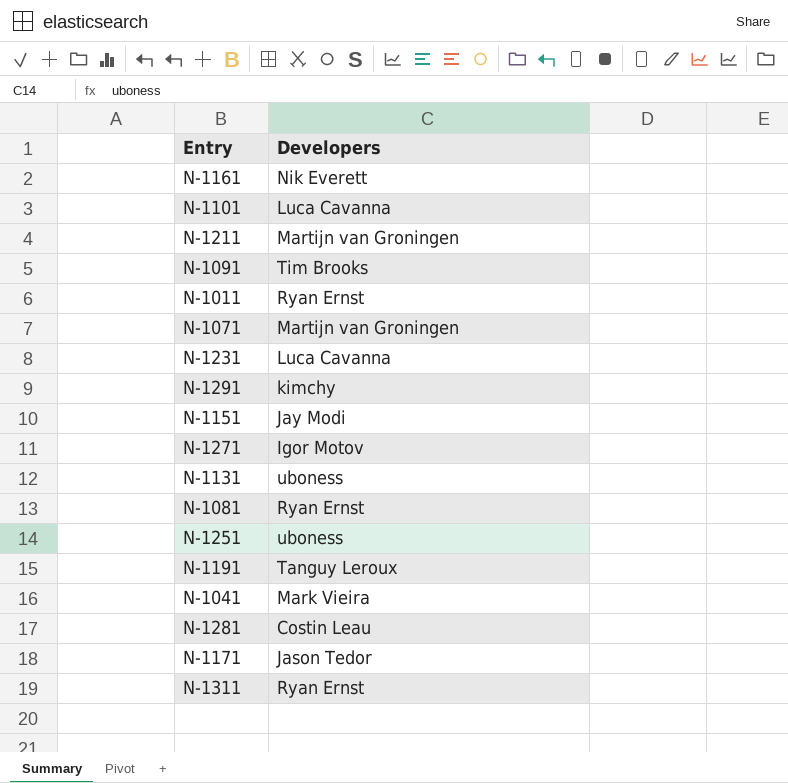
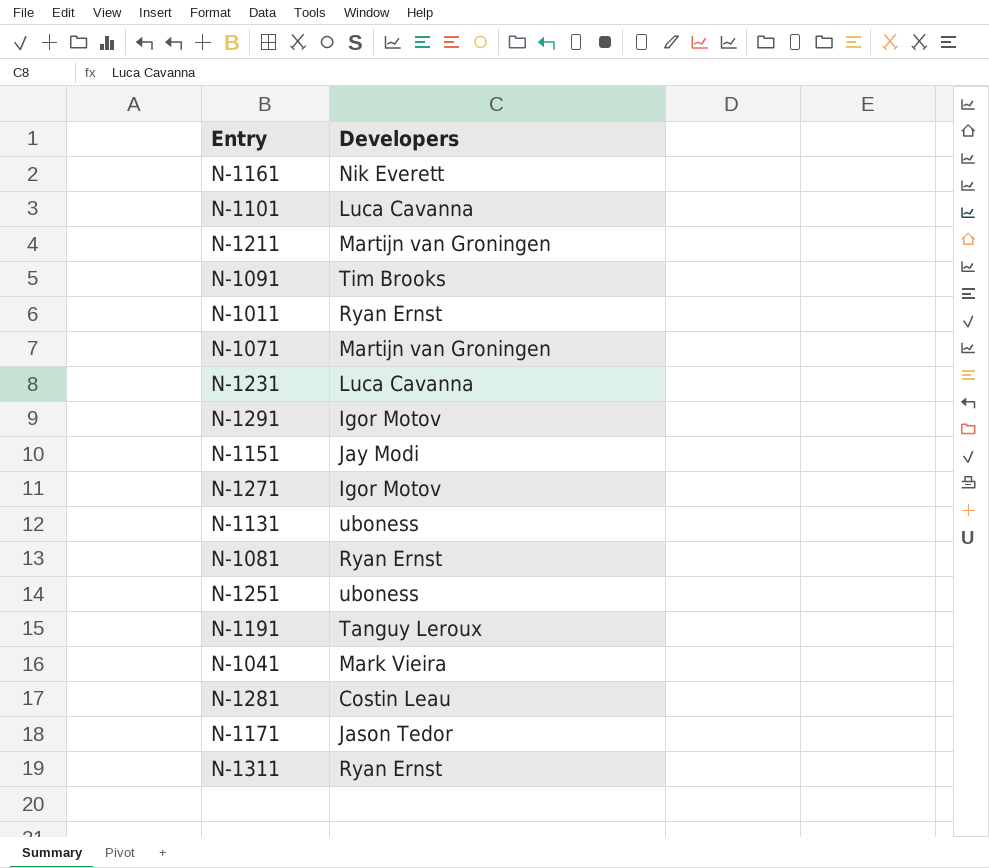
N-1291 | Developers: kimchy -> Igor Motov

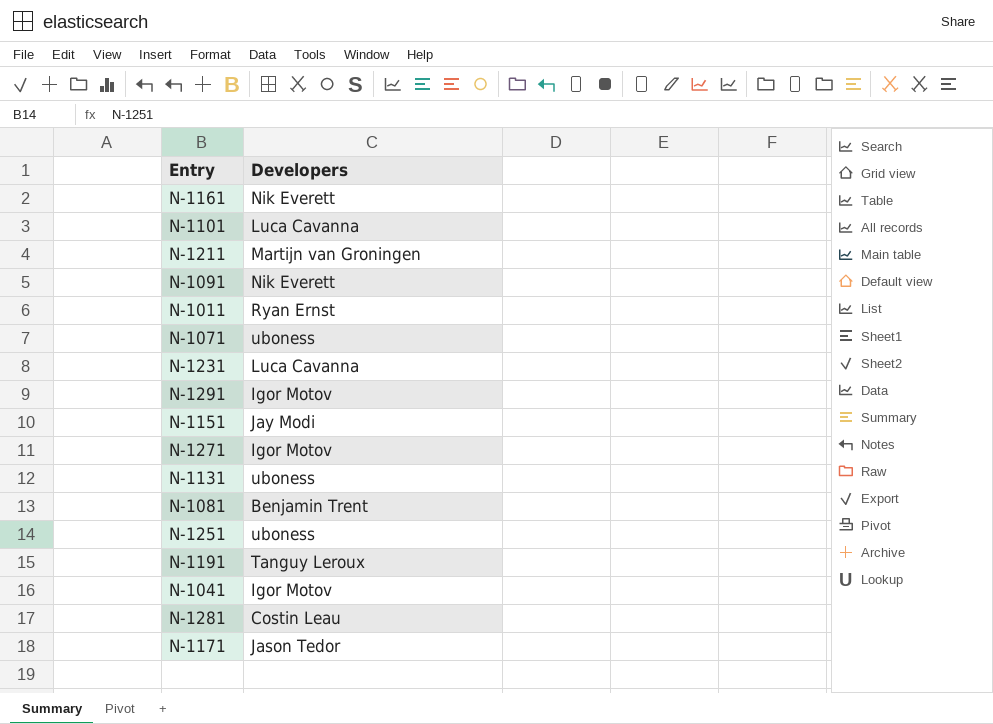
row N-1311: Ryan Ernst -> none
N-1091 | Developers: Tim Brooks -> Nik Everett
N-1071 | Developers: Martijn van Groningen -> uboness
N-1081 | Developers: Ryan Ernst -> Benjamin Trent
N-1041 | Developers: Mark Vieira -> Igor Motov

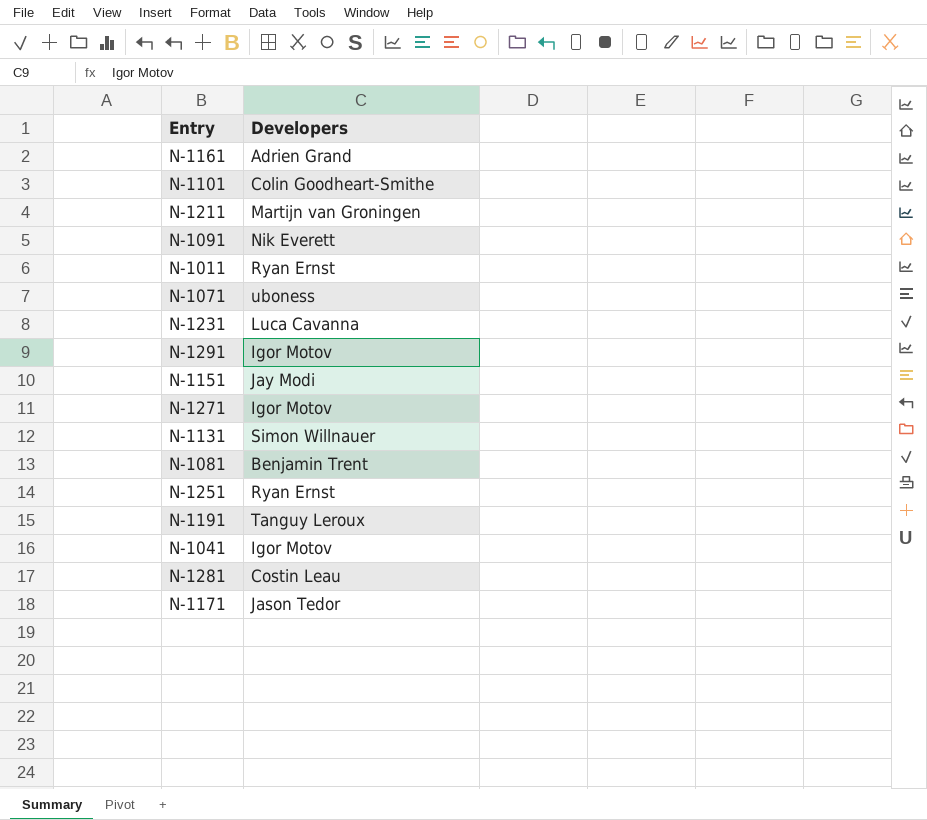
N-1161 | Developers: Nik Everett -> Adrien Grand
N-1101 | Developers: Luca Cavanna -> Colin Goodheart-Smithe
N-1131 | Developers: uboness -> Simon Willnauer
N-1251 | Developers: uboness -> Ryan Ernst

